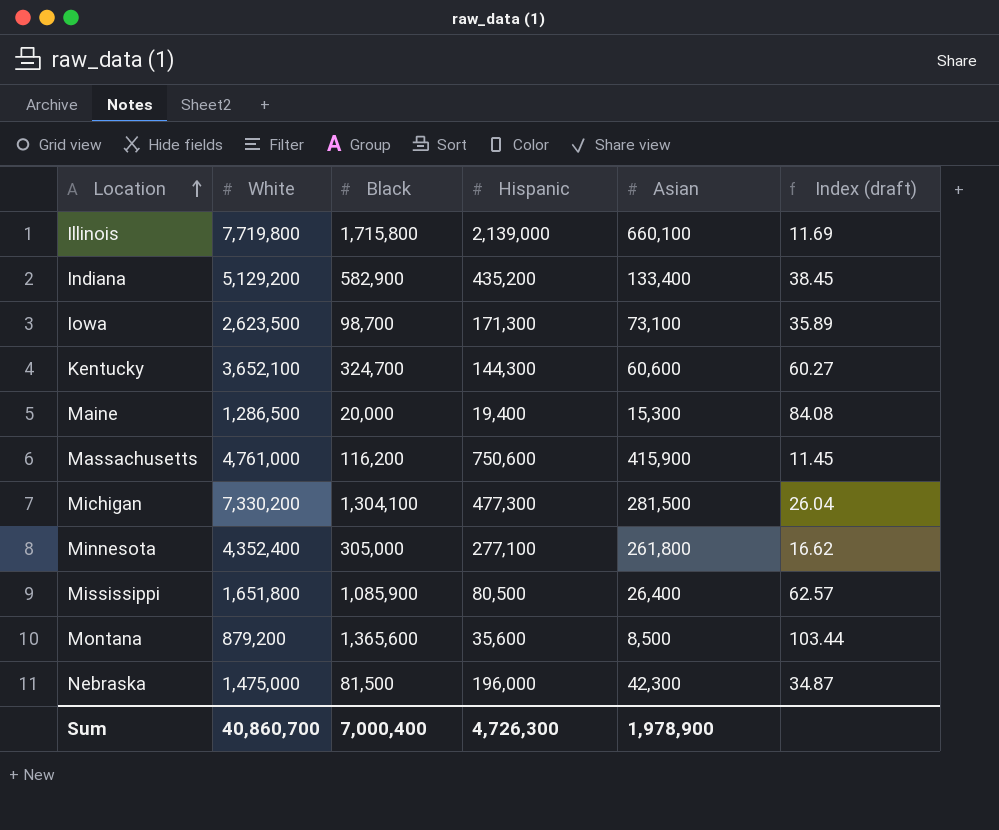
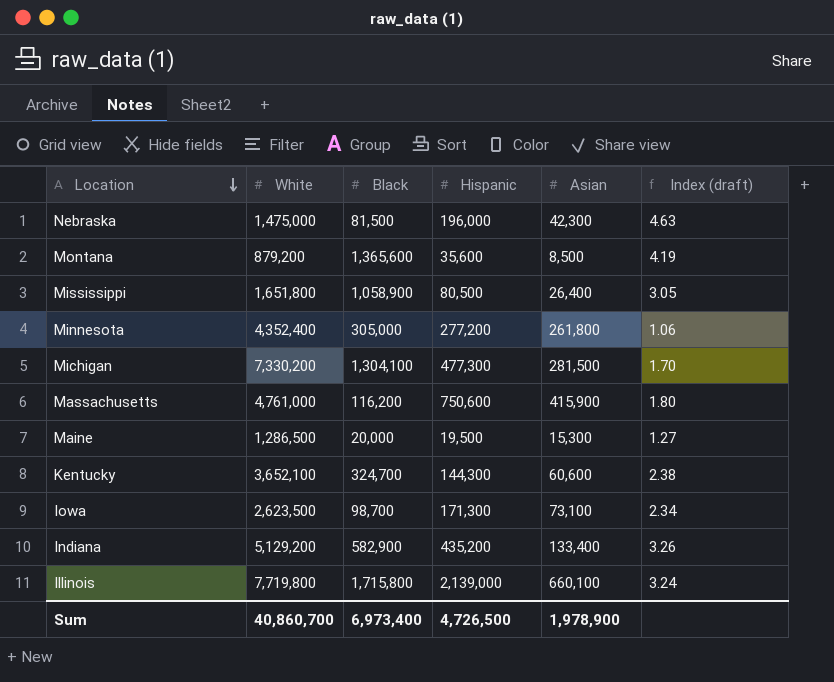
row order: Location ascending -> Location descending
column Index (draft) | formula: [White] / [Asian] -> [Hispanic] / [Asian]
Mississippi | Black: 1,085,900 -> 1,058,900
Minnesota | Hispanic: 277,100 -> 277,200
Maine | Hispanic: 19,400 -> 19,500
Sum | Black: 7,000,400 -> 6,973,400
Sum | Hispanic: 4,726,300 -> 4,726,500

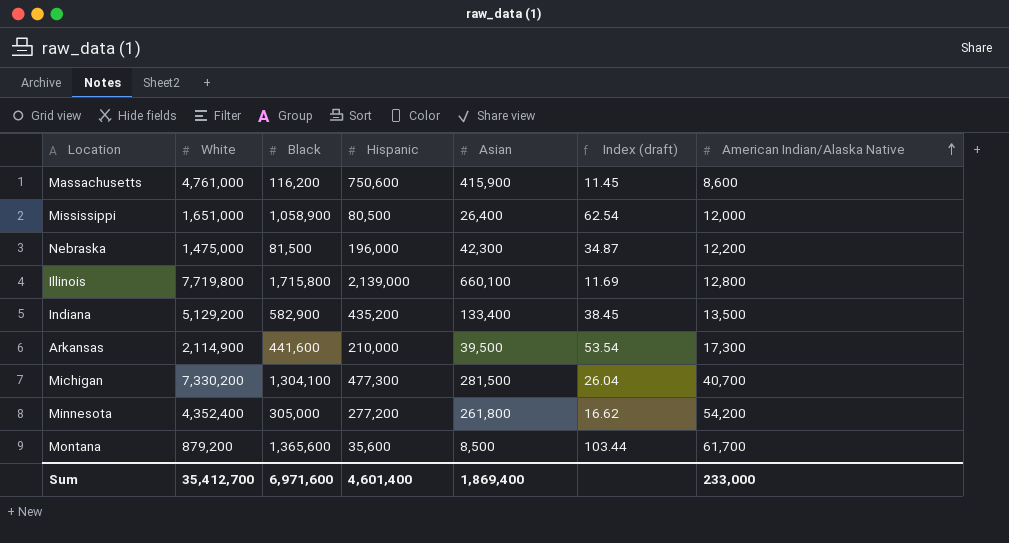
row order: Location descending -> American Indian/Alaska Native ascending
column Index (draft) | formula: [Hispanic] / [Asian] -> [White] / [Asian]
column American Indian/Alaska Native | position: none -> 7
row Maine: 1,286,500 | 20,000 | 19,500 | 15,300 | 1.27 -> none
row Kentucky: 3,652,100 | 324,700 | 144,300 | 60,600 | 2.38 -> none
row Iowa: 2,623,500 | 98,700 | 171,300 | 73,100 | 2.34 -> none
Mississippi | White: 1,651,800 -> 1,651,000
row Arkansas: none -> 2,114,900 | 441,600 | 210,000 | 39,500 | 53.54 | 17,300
Sum | White: 40,860,700 -> 35,412,700
Sum | Black: 6,973,400 -> 6,971,600
Sum | Hispanic: 4,726,500 -> 4,601,400
Sum | Asian: 1,978,900 -> 1,869,400

